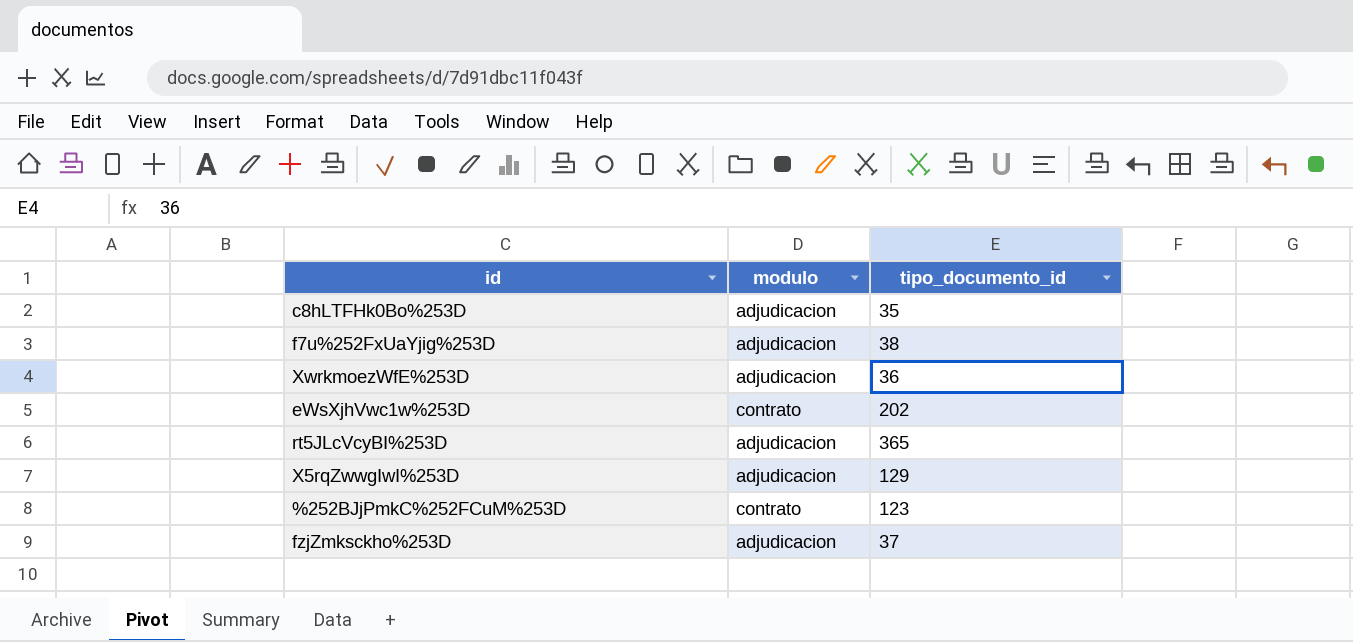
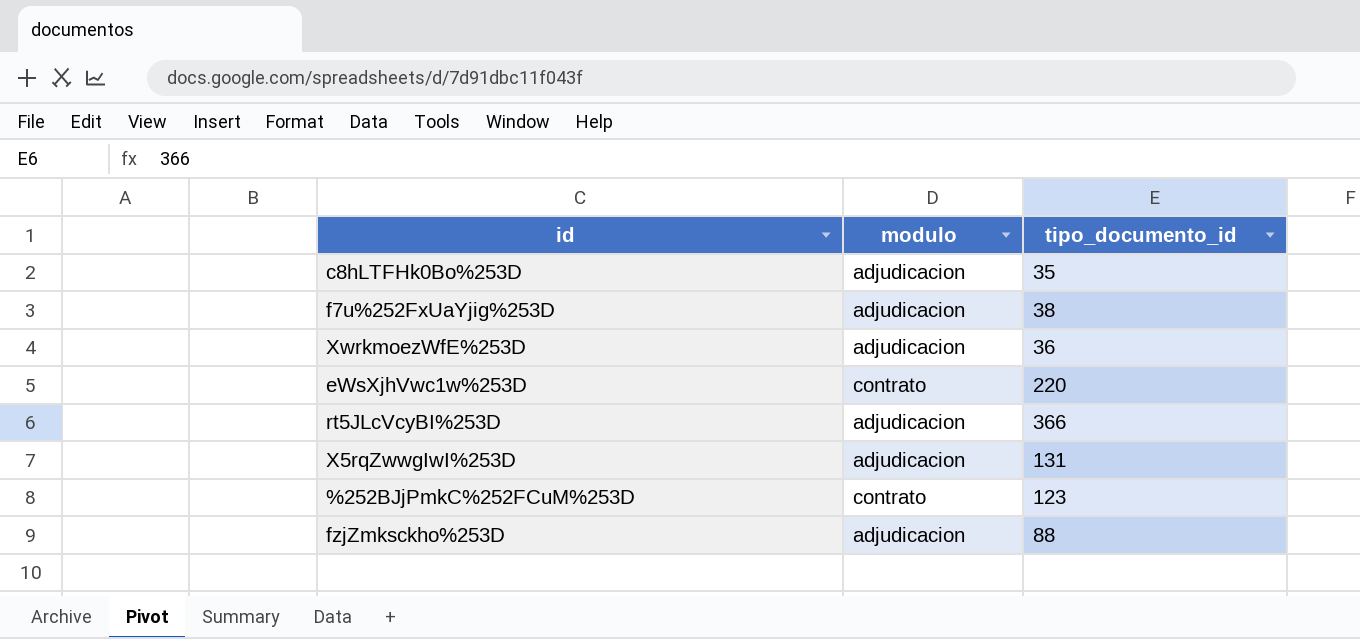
eWsXjhVwc1w%253D | tipo_documento_id: 202 -> 220
rt5JLcVcyBI%253D | tipo_documento_id: 365 -> 366
X5rqZwwgIwI%253D | tipo_documento_id: 129 -> 131
fzjZmksckho%253D | tipo_documento_id: 37 -> 88

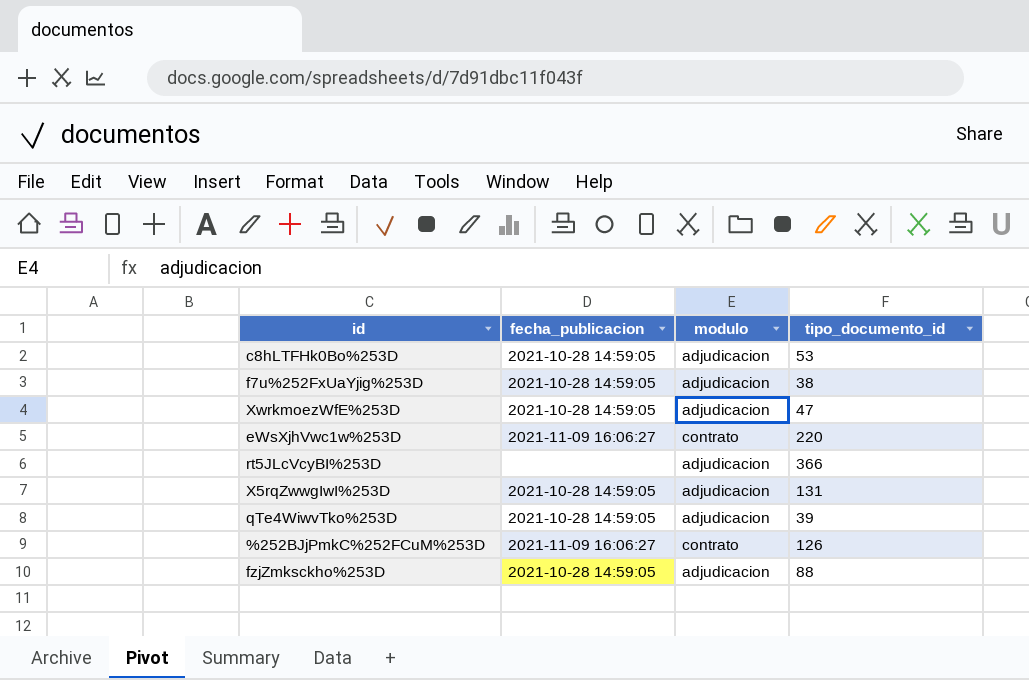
column fecha_publicacion | position: none -> 2
c8hLTFHk0Bo%253D | tipo_documento_id: 35 -> 53
XwrkmoezWfE%253D | tipo_documento_id: 36 -> 47
row qTe4WiwvTko%253D: none -> 2021-10-28 14:59:05 | adjudicacion | 39
%252BJjPmkC%252FCuM%253D | tipo_documento_id: 123 -> 126

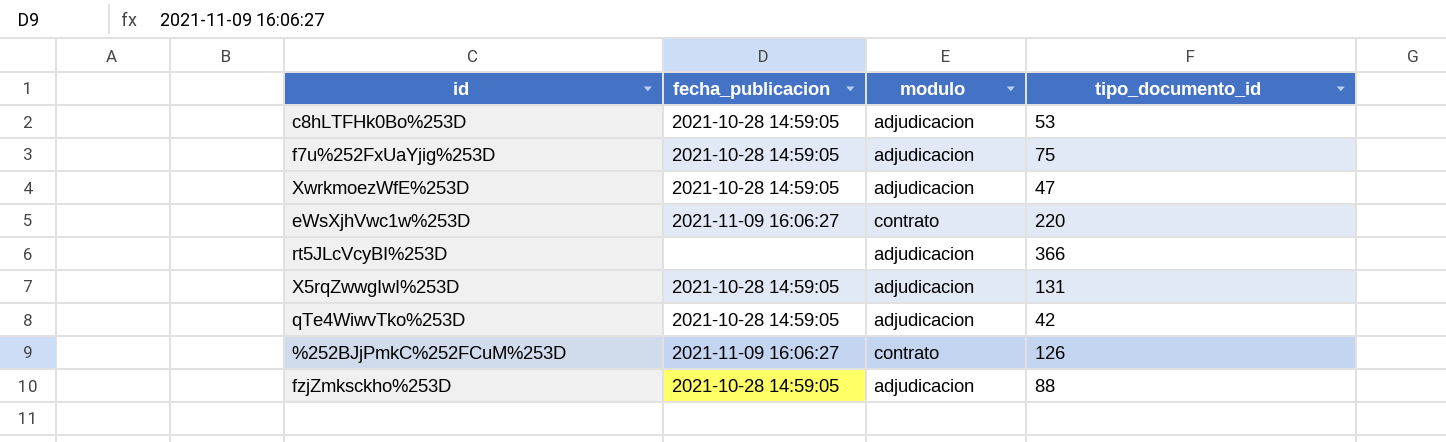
f7u%252FxUaYjig%253D | tipo_documento_id: 38 -> 75
qTe4WiwvTko%253D | tipo_documento_id: 39 -> 42

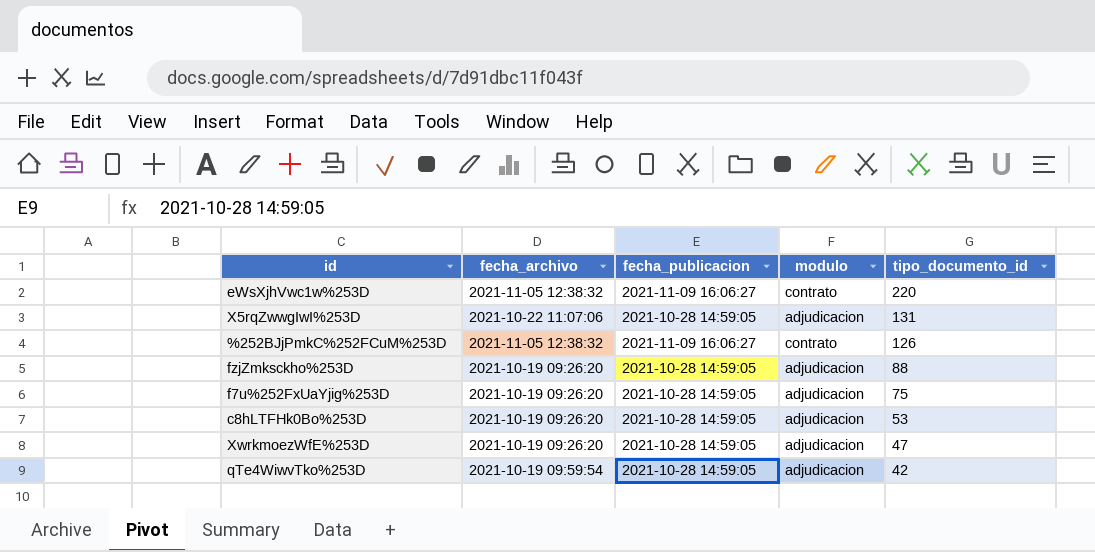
row order: none -> tipo_documento_id descending
column fecha_archivo | position: none -> 2
row rt5JLcVcyBI%253D: none | adjudicacion | 366 -> none

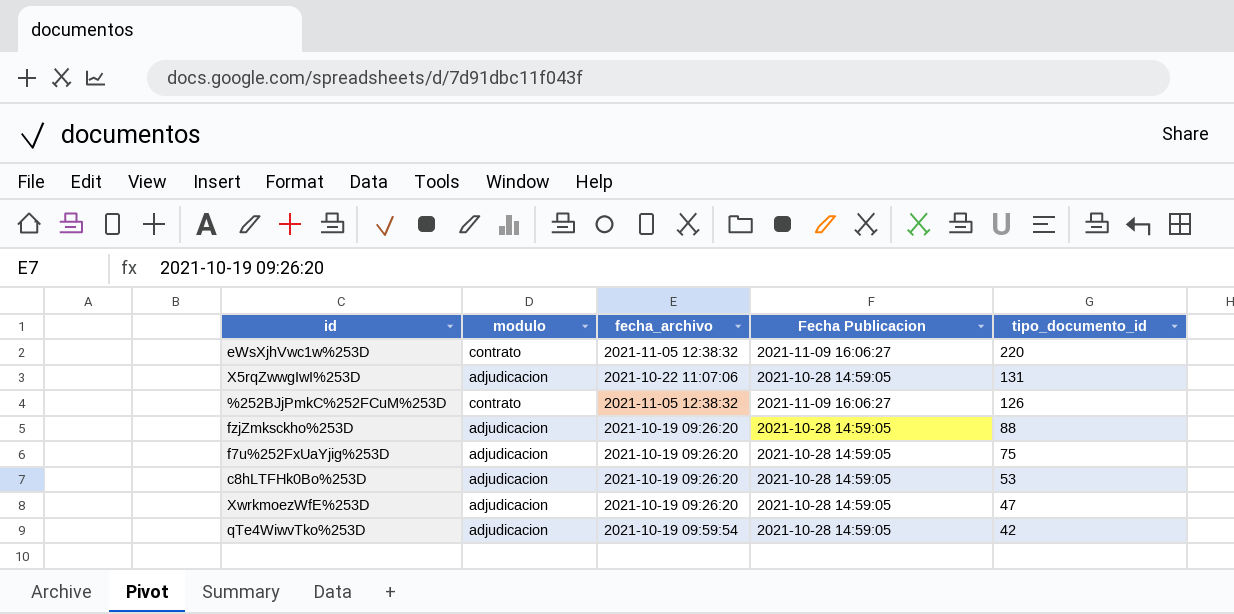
column modulo | position: 4 -> 2
column name: fecha_publicacion -> Fecha Publicacion

